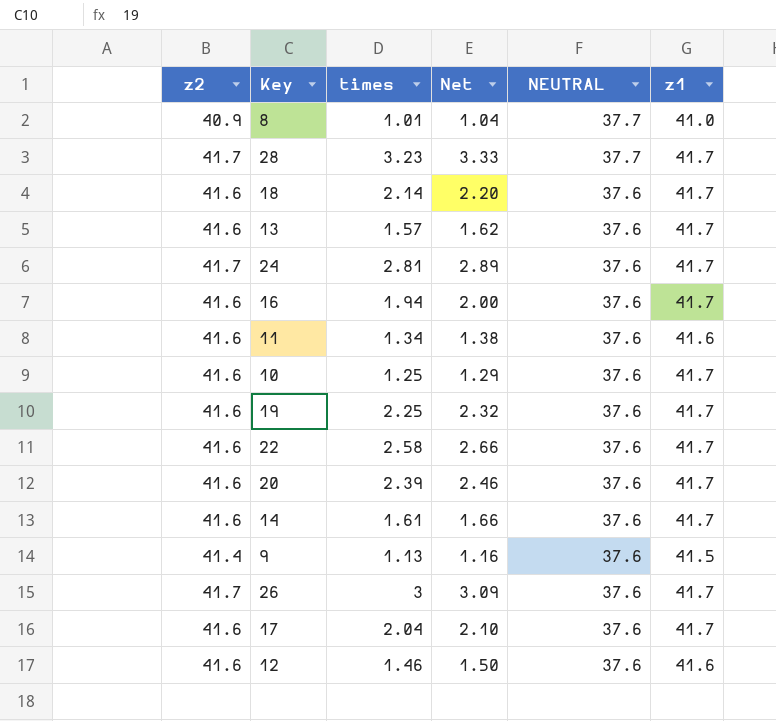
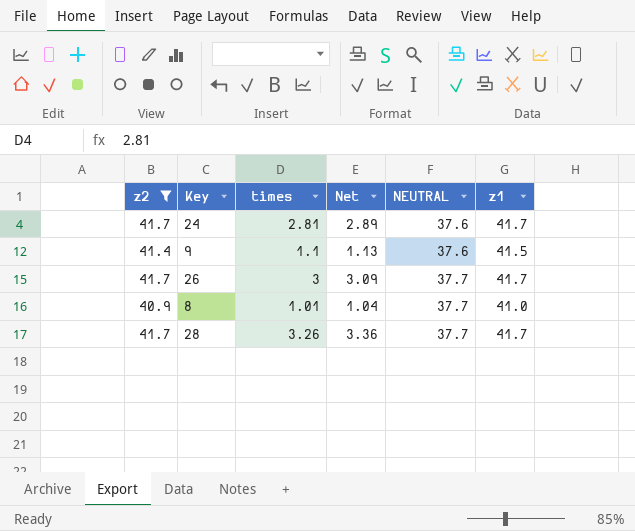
filter: none -> z2 != 41.6
row order: NEUTRAL descending -> NEUTRAL ascending
9 | times: 1.13 -> 1.1
9 | Net: 1.16 -> 1.13
26 | NEUTRAL: 37.6 -> 37.7
28 | times: 3.23 -> 3.26
28 | Net: 3.33 -> 3.36

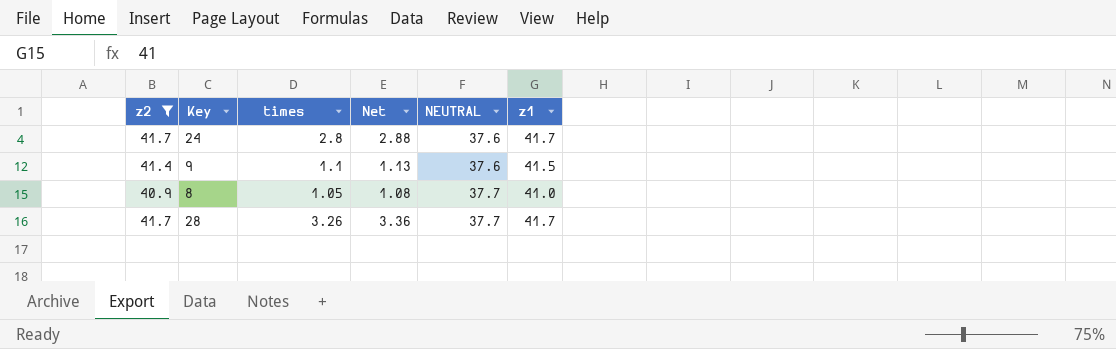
row 26: 41.7 | 3 | 3.09 | 37.7 | 41.7 -> none
24 | times: 2.81 -> 2.8
24 | Net: 2.89 -> 2.88
8 | times: 1.01 -> 1.05
8 | Net: 1.04 -> 1.08

